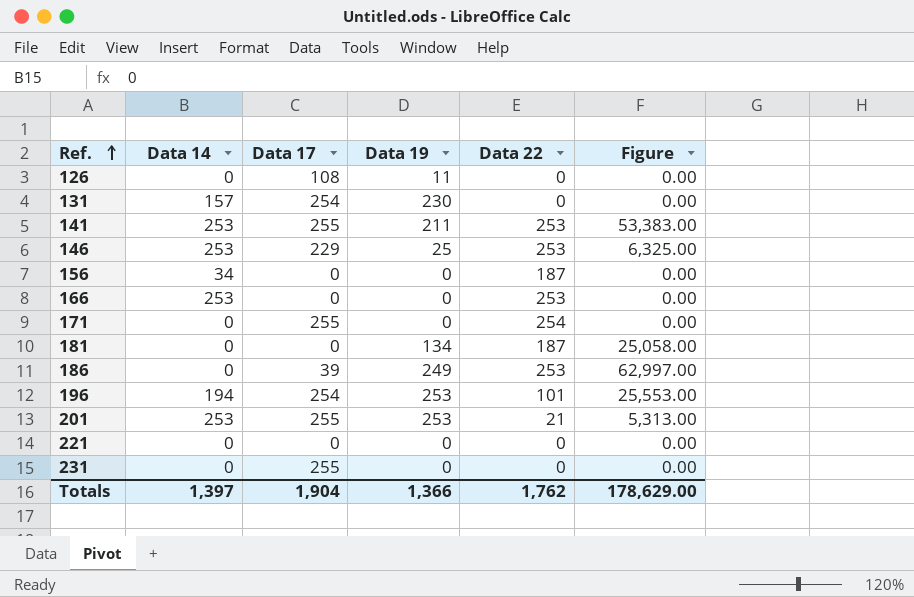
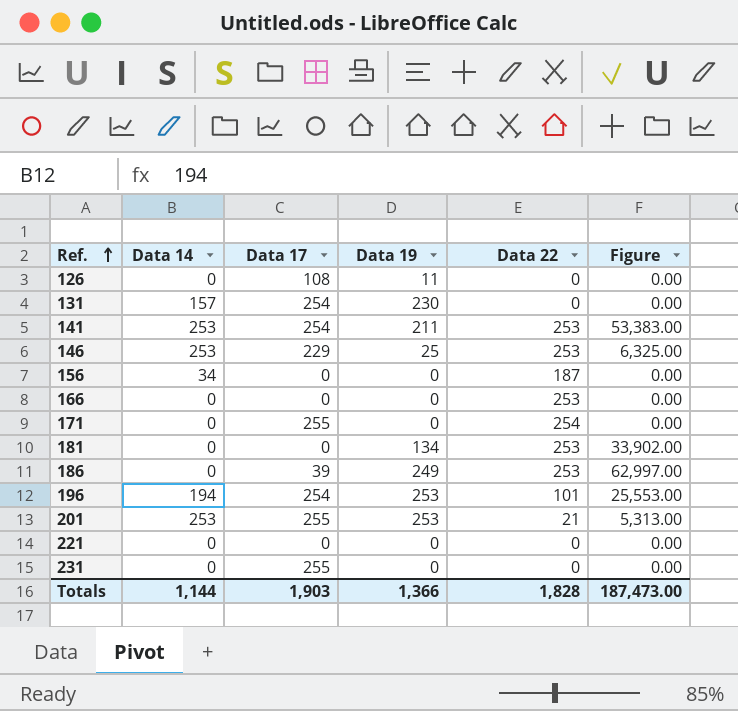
141 | Data 17: 255 -> 254
166 | Data 14: 253 -> 0
181 | Data 22: 187 -> 253
181 | Figure: 25,058.00 -> 33,902.00
Totals | Data 14: 1,397 -> 1,144
Totals | Data 17: 1,904 -> 1,903
Totals | Data 22: 1,762 -> 1,828
Totals | Figure: 178,629.00 -> 187,473.00

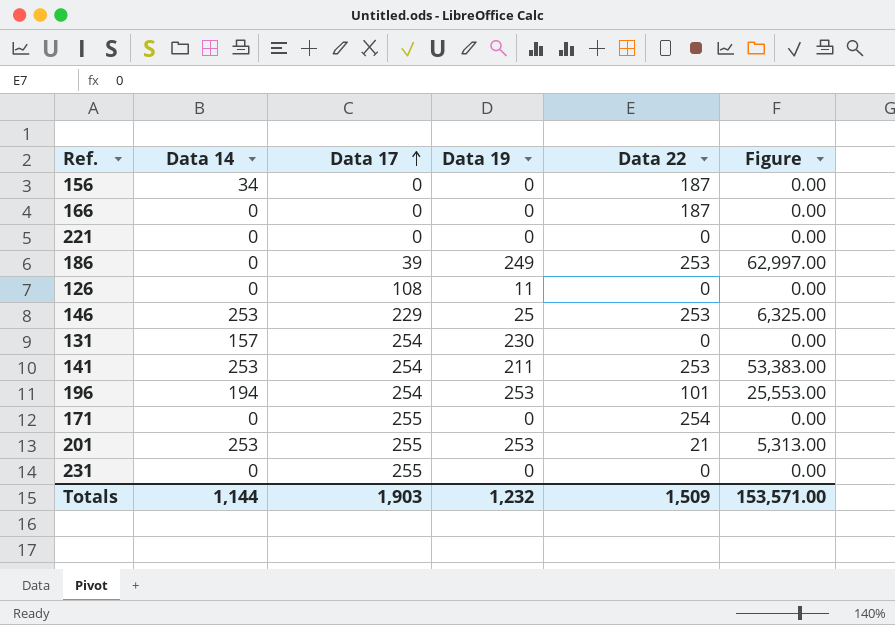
row order: Ref. ascending -> Data 17 ascending
row 181: 0 | 0 | 134 | 253 | 33,902.00 -> none
166 | Data 22: 253 -> 187
Totals | Data 19: 1,366 -> 1,232
Totals | Data 22: 1,828 -> 1,509
Totals | Figure: 187,473.00 -> 153,571.00

